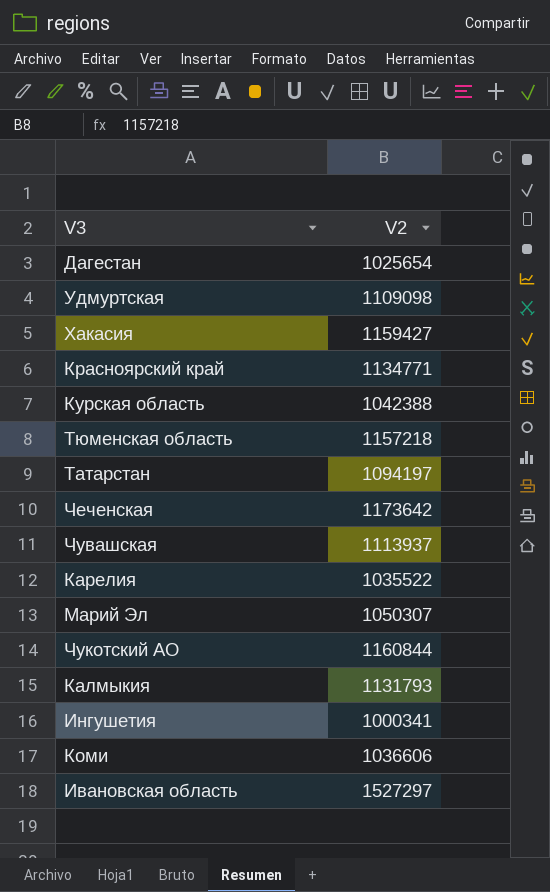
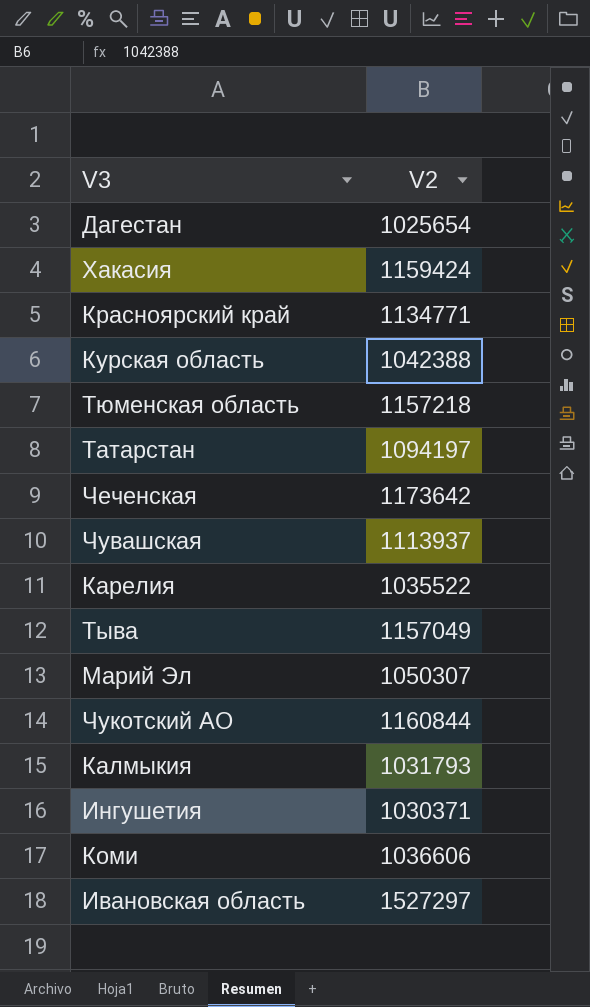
row Удмуртская: 1109098 -> none
Хакасия | V2: 1159427 -> 1159424
row Тыва: none -> 1157049
Калмыкия | V2: 1131793 -> 1031793
Ингушетия | V2: 1000341 -> 1030371

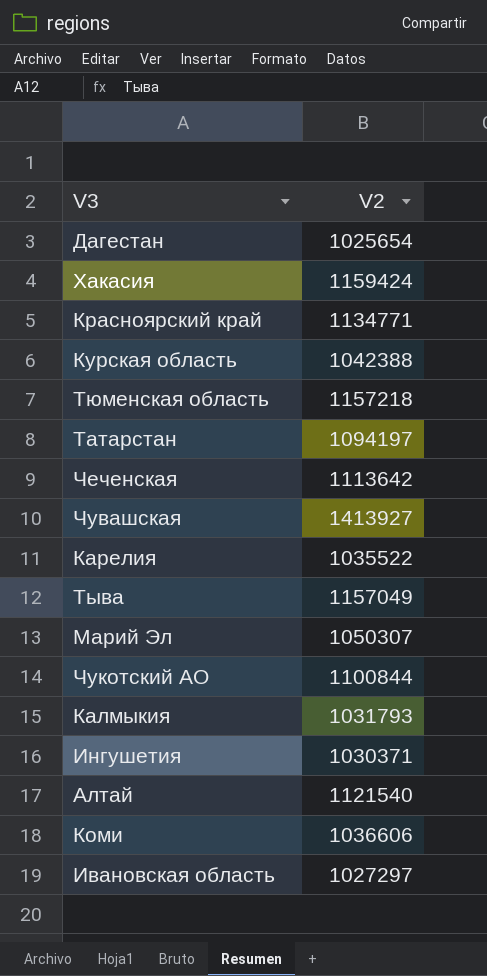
Чеченская | V2: 1173642 -> 1113642
Чувашская | V2: 1113937 -> 1413927
Чукотский АО | V2: 1160844 -> 1100844
row Алтай: none -> 1121540
Ивановская область | V2: 1527297 -> 1027297

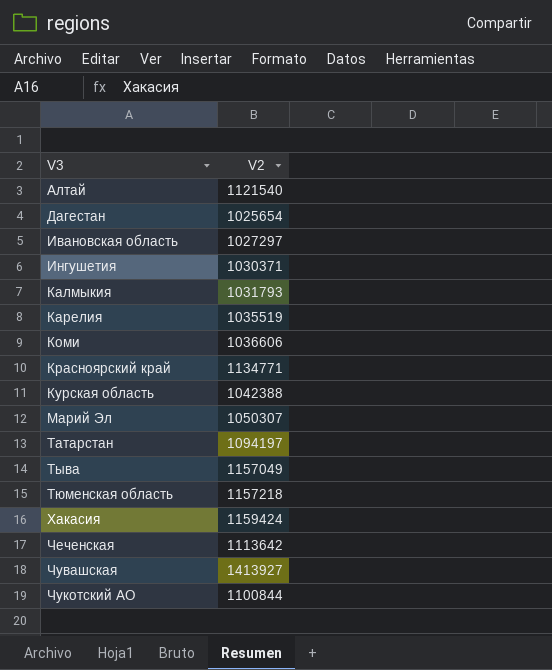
row order: none -> V3 ascending
Карелия | V2: 1035522 -> 1035519

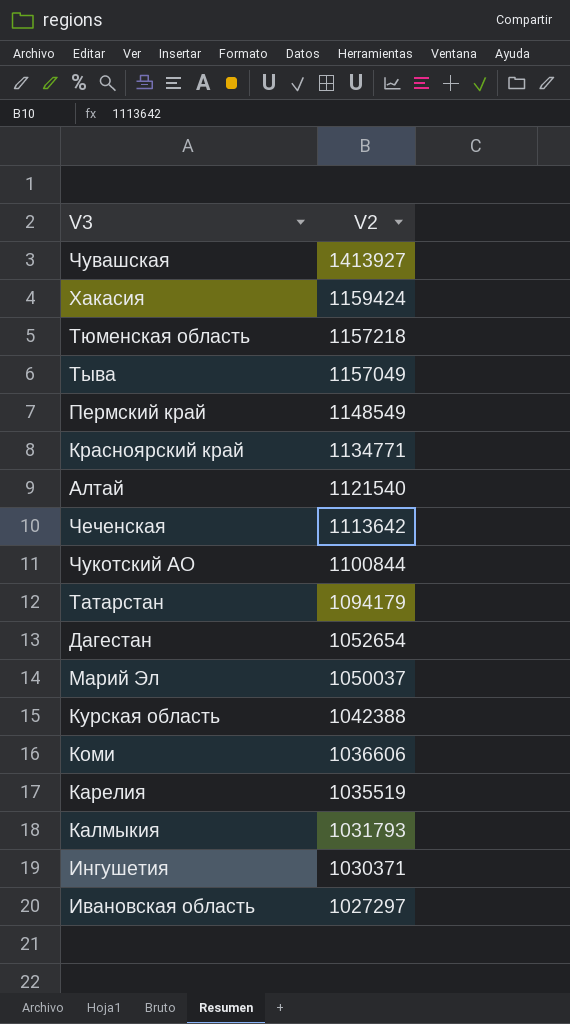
row order: V3 ascending -> V2 descending
row Пермский край: none -> 1148549
Татарстан | V2: 1094197 -> 1094179
Дагестан | V2: 1025654 -> 1052654
Марий Эл | V2: 1050307 -> 1050037

